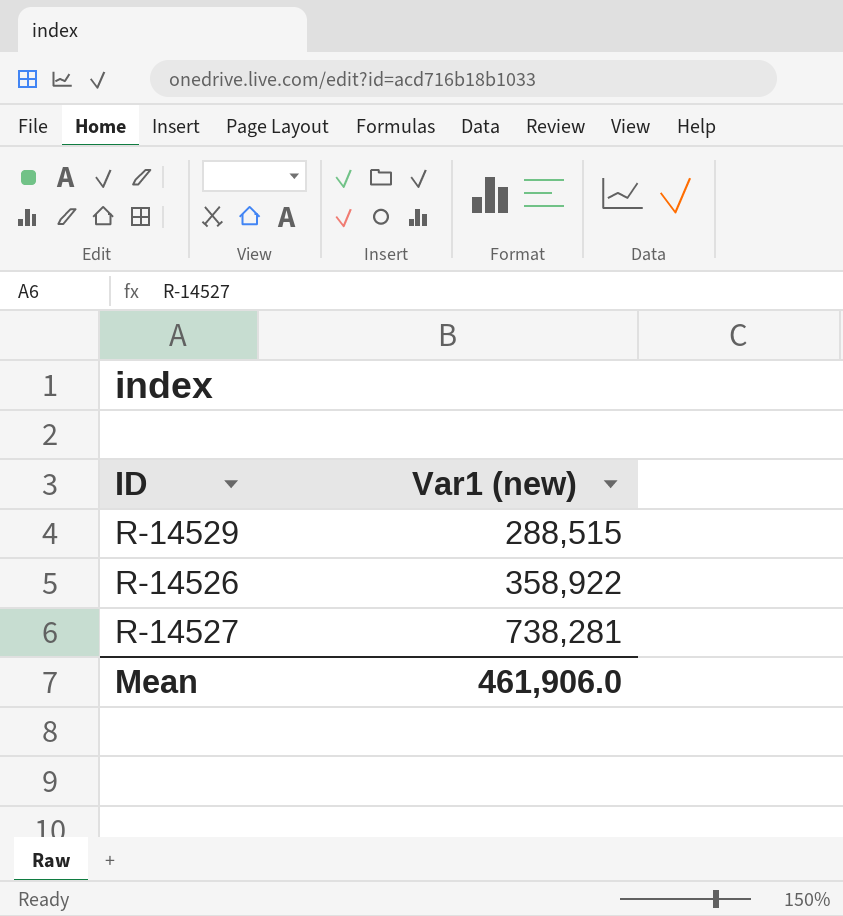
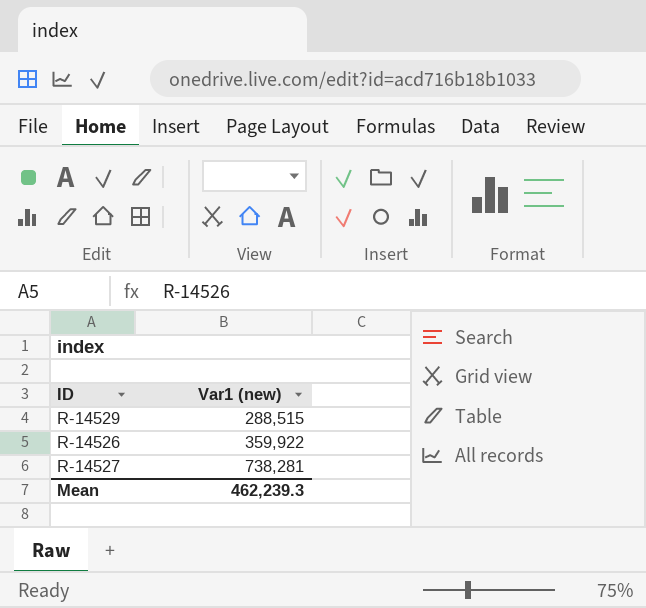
R-14526 | Var1 (new): 358,922 -> 359,922
Mean | Var1 (new): 461,906.0 -> 462,239.3

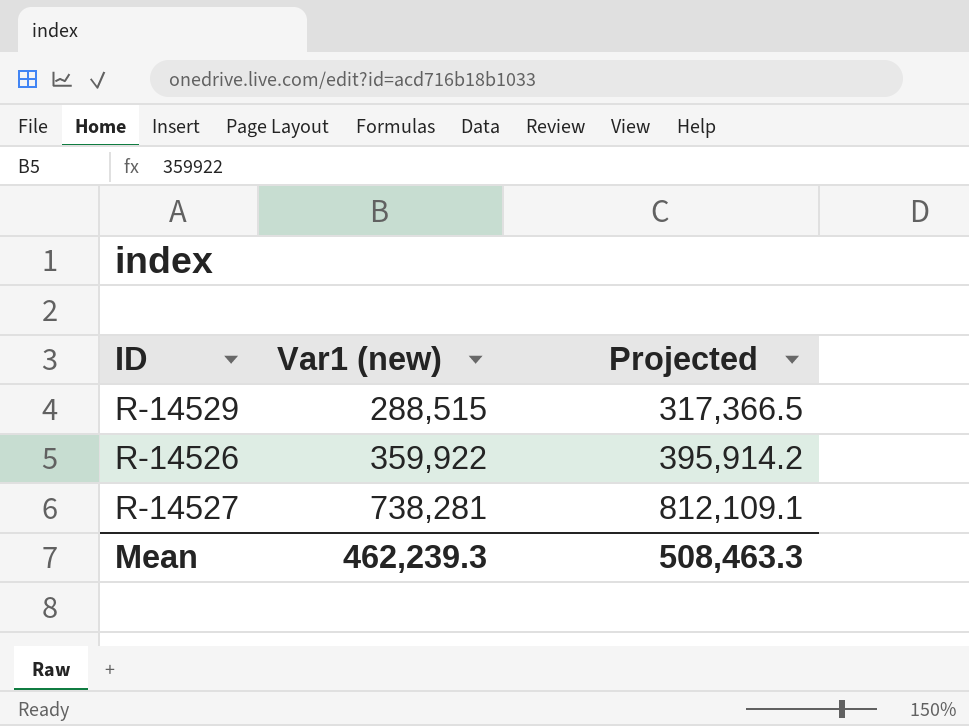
column Projected | formula: none -> [Var1 (new)] * 1.1

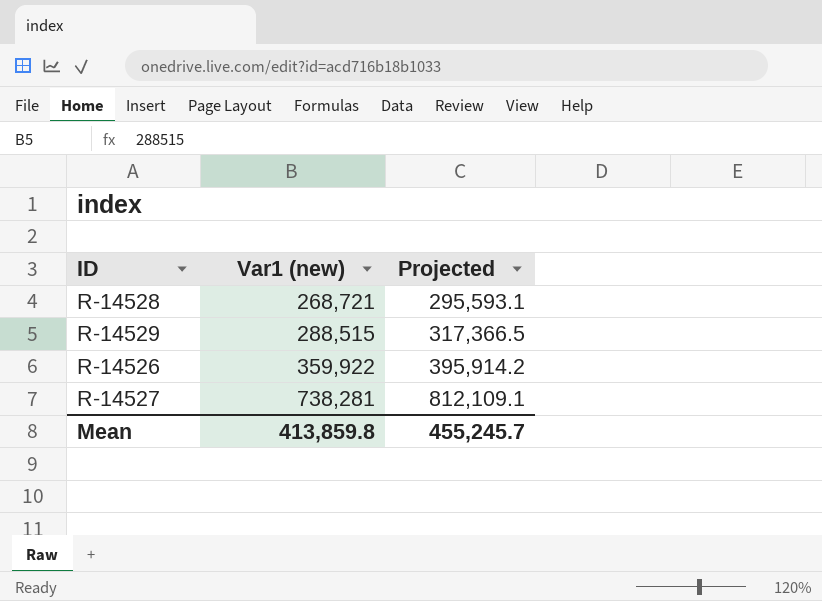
row R-14528: none -> 268,721 | 295,593.1
Mean | Var1 (new): 462,239.3 -> 413,859.8
Mean | Projected: 508,463.3 -> 455,245.7

